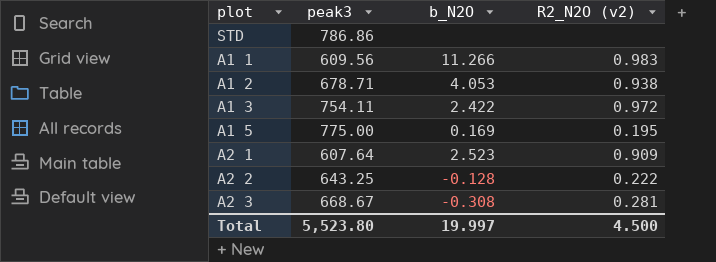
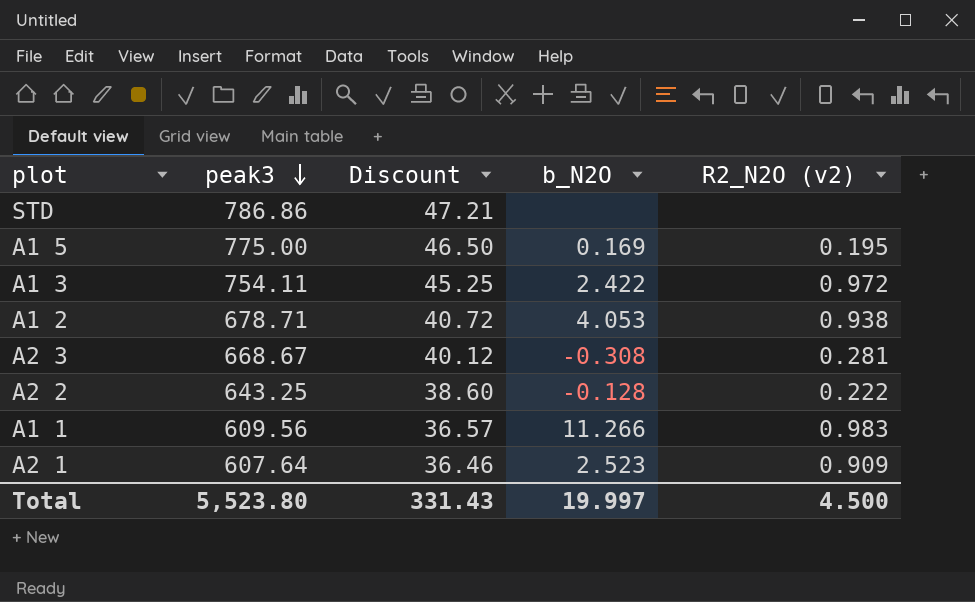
row order: none -> peak3 descending
column Discount | formula: none -> [peak3] * 0.06

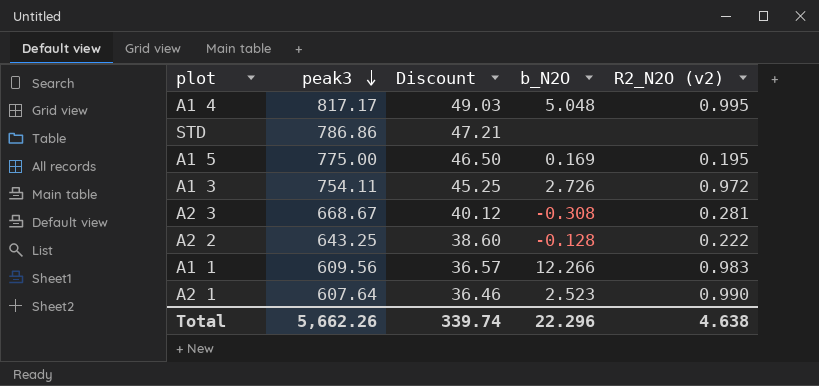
row A1 2: 678.71 | 40.72 | 4.053 | 0.938 -> none
row A1 4: none -> 817.17 | 49.03 | 5.048 | 0.995
A1 3 | b_N2O: 2.422 -> 2.726
A1 1 | b_N2O: 11.266 -> 12.266
A2 1 | R2_N2O (v2): 0.909 -> 0.990
Total | peak3: 5,523.80 -> 5,662.26
Total | Discount: 331.43 -> 339.74
Total | b_N2O: 19.997 -> 22.296
Total | R2_N2O (v2): 4.500 -> 4.638

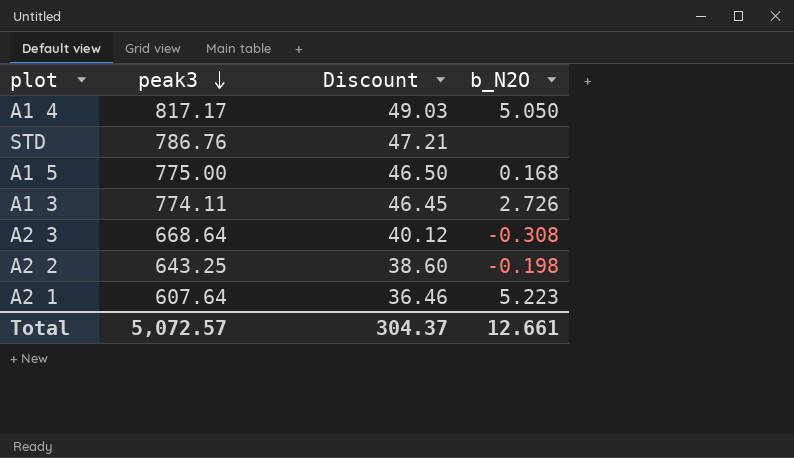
column R2_N2O (v2) | position: 5 -> none
row A1 1: 609.56 | 36.57 | 12.266 | 0.983 -> none
A1 4 | b_N2O: 5.048 -> 5.050
STD | peak3: 786.86 -> 786.76
A1 5 | b_N2O: 0.169 -> 0.168
A1 3 | peak3: 754.11 -> 774.11
A1 3 | Discount: 45.25 -> 46.45
A2 3 | peak3: 668.67 -> 668.64
A2 2 | b_N2O: -0.128 -> -0.198
A2 1 | b_N2O: 2.523 -> 5.223
Total | peak3: 5,662.26 -> 5,072.57
Total | Discount: 339.74 -> 304.37
Total | b_N2O: 22.296 -> 12.661

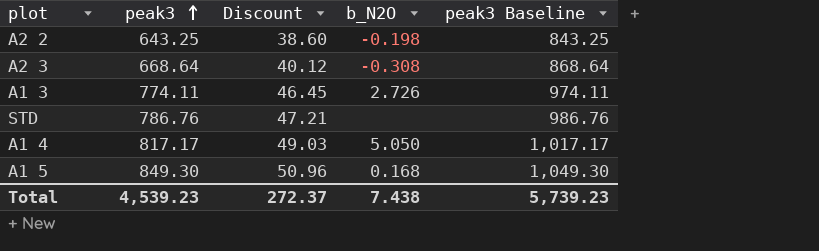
row order: peak3 descending -> peak3 ascending
column peak3 Baseline | formula: none -> [peak3] + 200
row A2 1: 607.64 | 36.46 | 5.223 -> none
A1 5 | peak3: 775.00 -> 849.30
A1 5 | Discount: 46.50 -> 50.96
Total | peak3: 5,072.57 -> 4,539.23
Total | Discount: 304.37 -> 272.37
Total | b_N2O: 12.661 -> 7.438

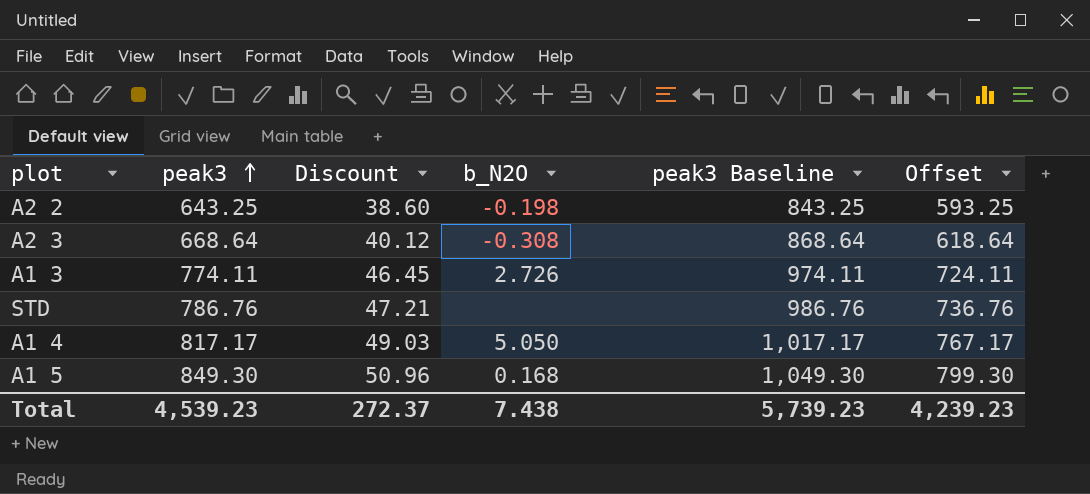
column Offset | formula: none -> [peak3] - 50

